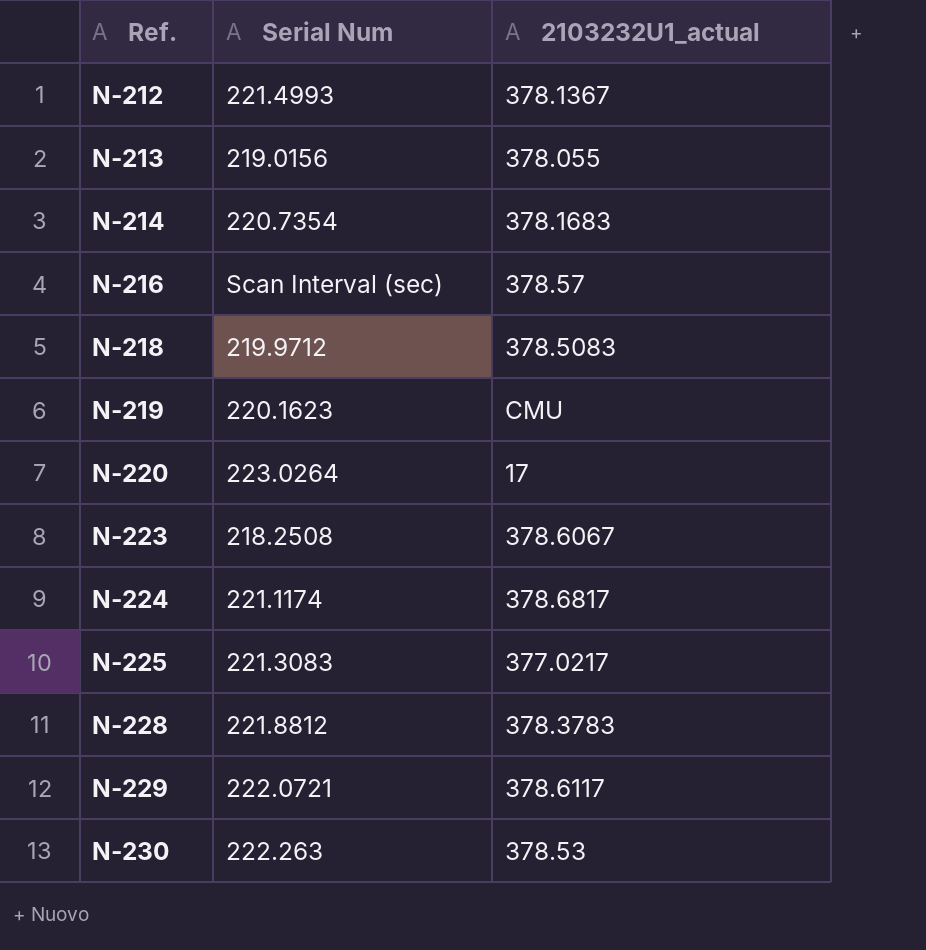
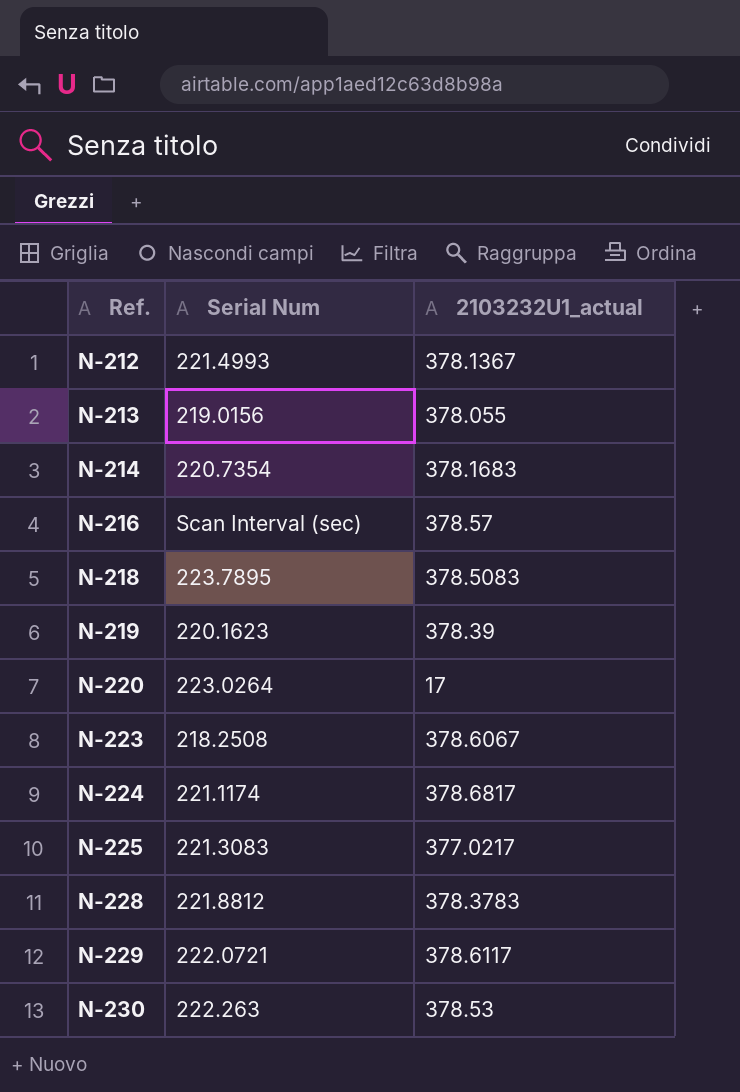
N-218 | Serial Num: 219.9712 -> 223.7895
N-219 | 2103232U1_actual: CMU -> 378.39

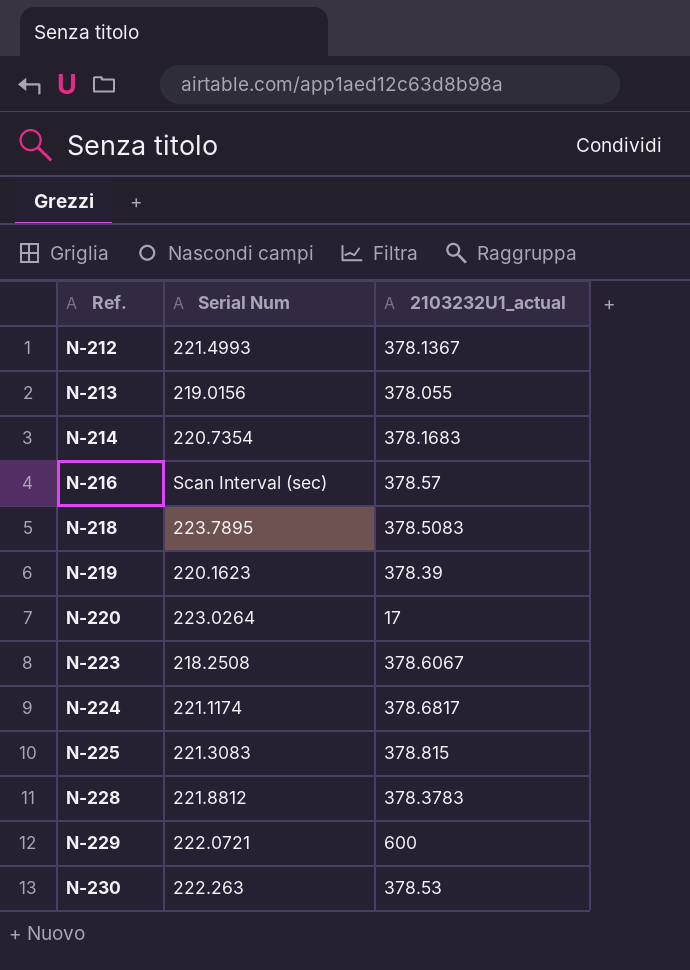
N-225 | 2103232U1_actual: 377.0217 -> 378.815
N-229 | 2103232U1_actual: 378.6117 -> 600

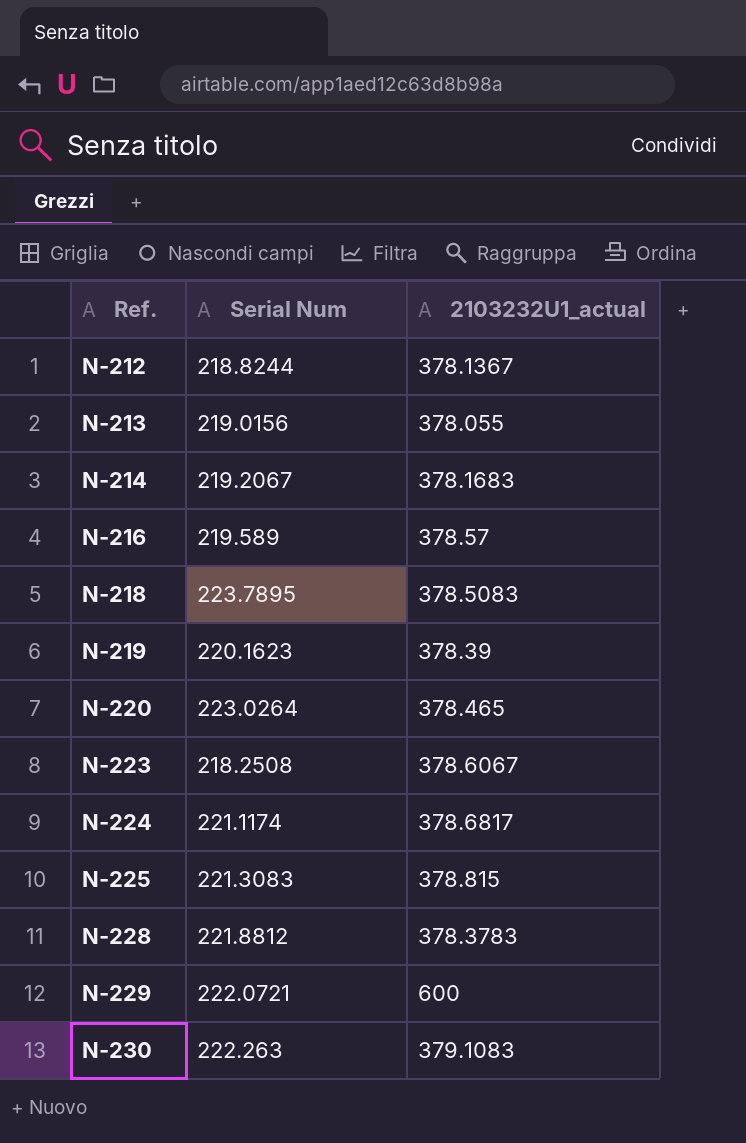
N-212 | Serial Num: 221.4993 -> 218.8244
N-214 | Serial Num: 220.7354 -> 219.2067
N-216 | Serial Num: Scan Interval (sec) -> 219.589
N-220 | 2103232U1_actual: 17 -> 378.465
N-230 | 2103232U1_actual: 378.53 -> 379.1083

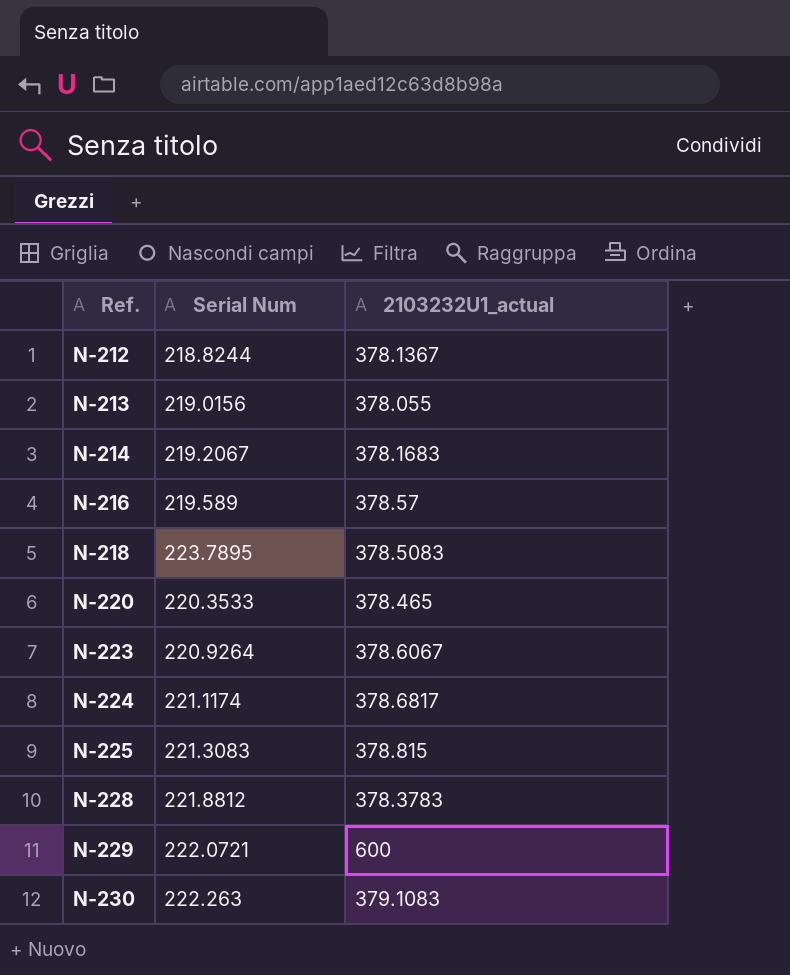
row N-219: 220.1623 | 378.39 -> none
N-220 | Serial Num: 223.0264 -> 220.3533
N-223 | Serial Num: 218.2508 -> 220.9264

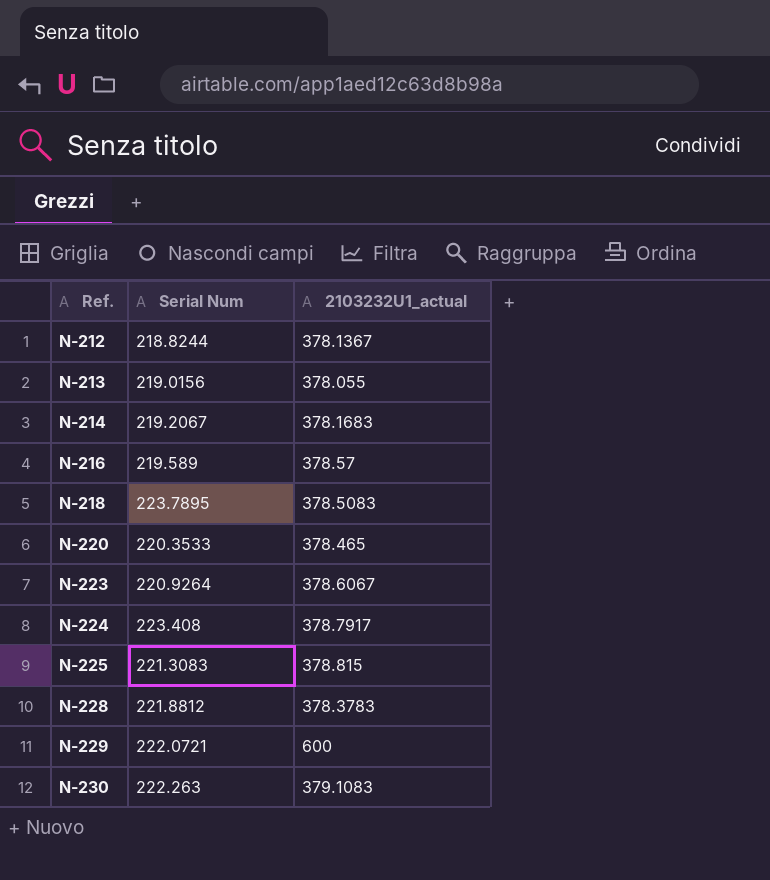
N-224 | Serial Num: 221.1174 -> 223.408
N-224 | 2103232U1_actual: 378.6817 -> 378.7917

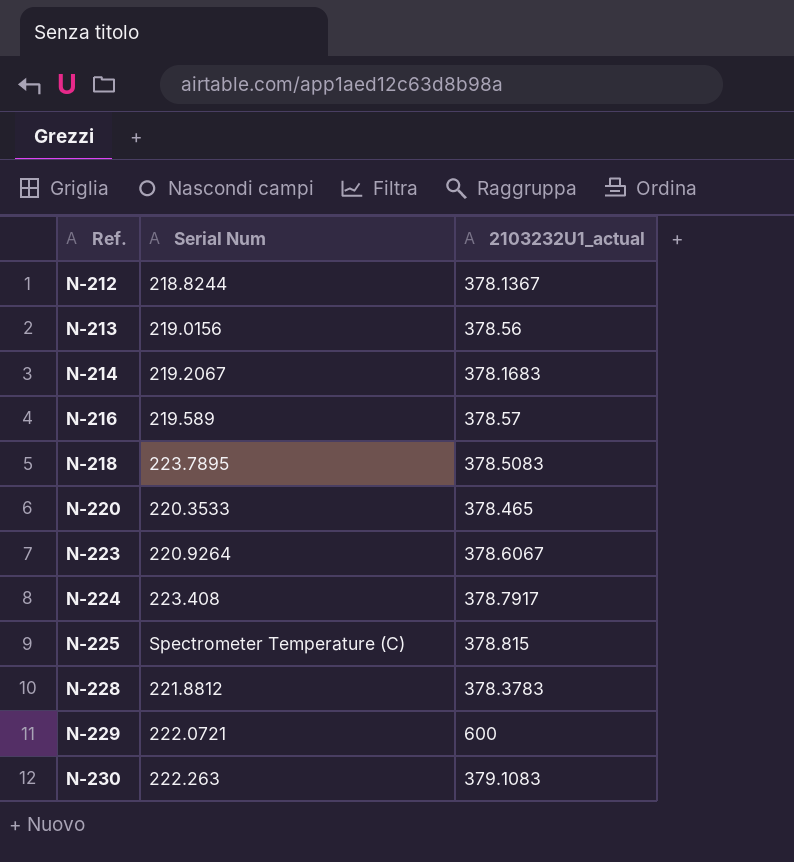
N-213 | 2103232U1_actual: 378.055 -> 378.56
N-225 | Serial Num: 221.3083 -> Spectrometer Temperature (C)

